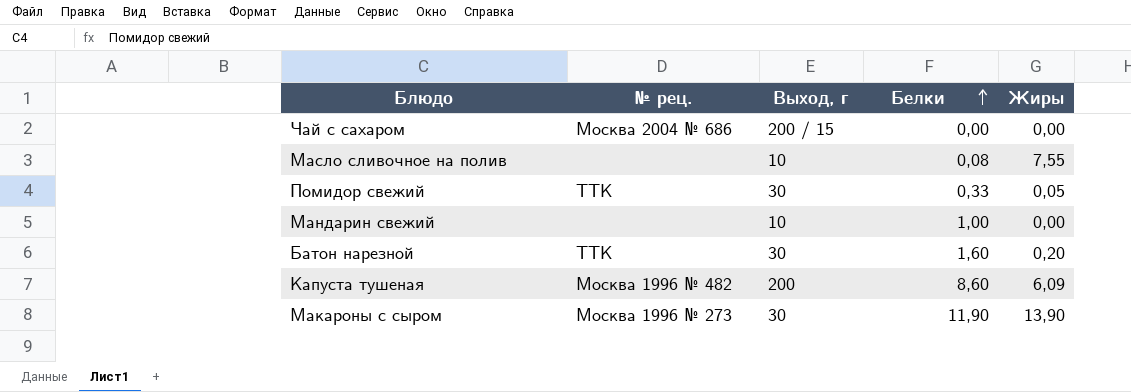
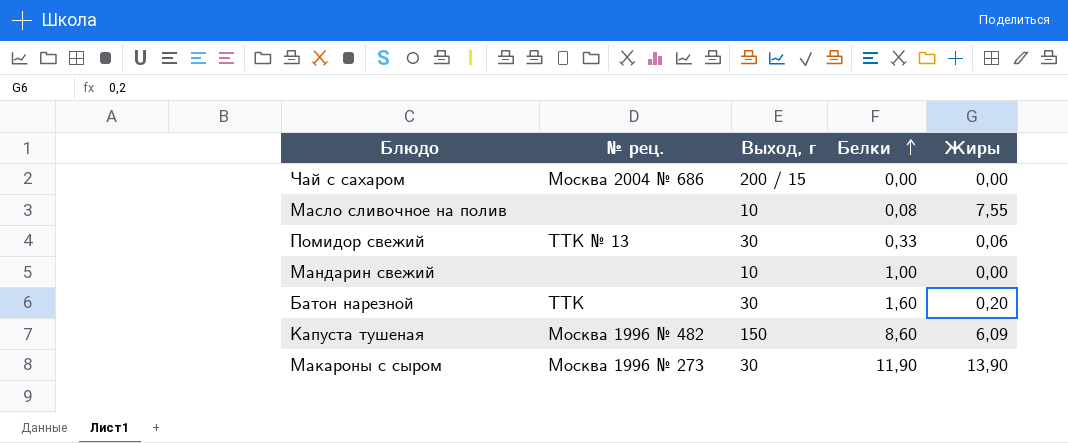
Помидор свежий | № рец.: ТТК -> ТТК № 13
Помидор свежий | Жиры: 0,05 -> 0,06
Капуста тушеная | Выход, г: 200 -> 150

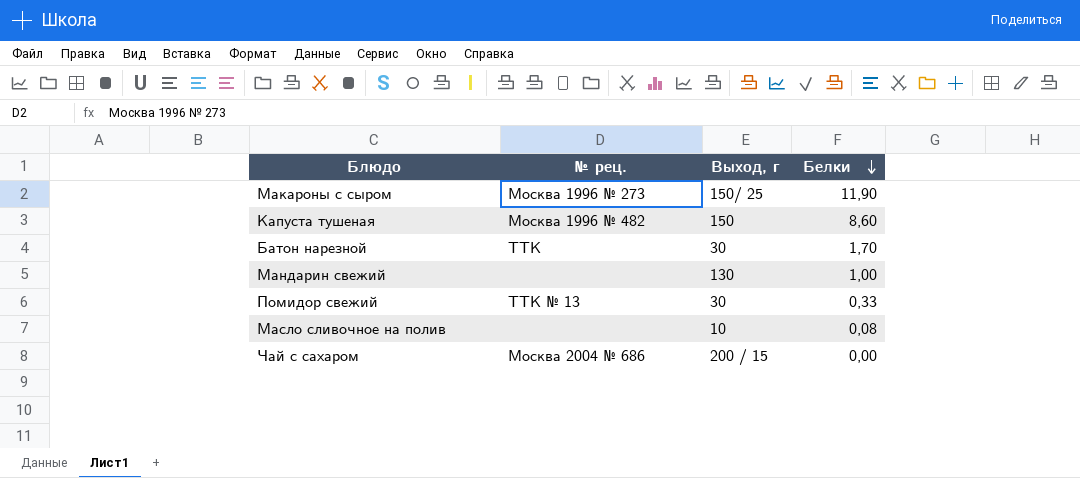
row order: Белки ascending -> Белки descending
column Жиры | position: 5 -> none
Макароны с сыром | Выход, г: 30 -> 150/ 25
Батон нарезной | Белки: 1,60 -> 1,70
Мандарин свежий | Выход, г: 10 -> 130

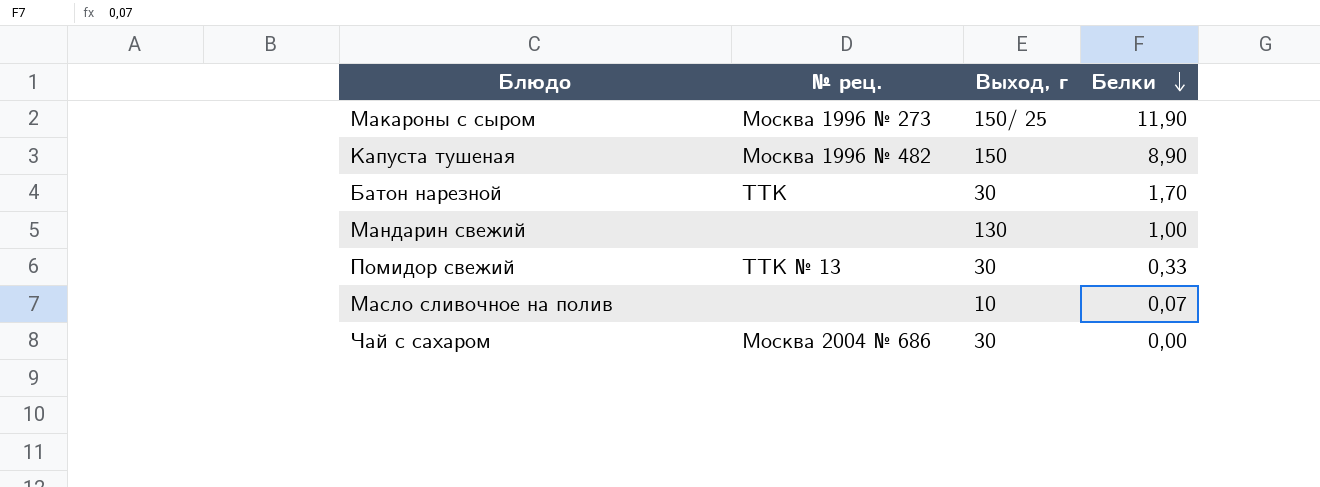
Капуста тушеная | Белки: 8,60 -> 8,90
Масло сливочное на полив | Белки: 0,08 -> 0,07
Чай с сахаром | Выход, г: 200 / 15 -> 30

